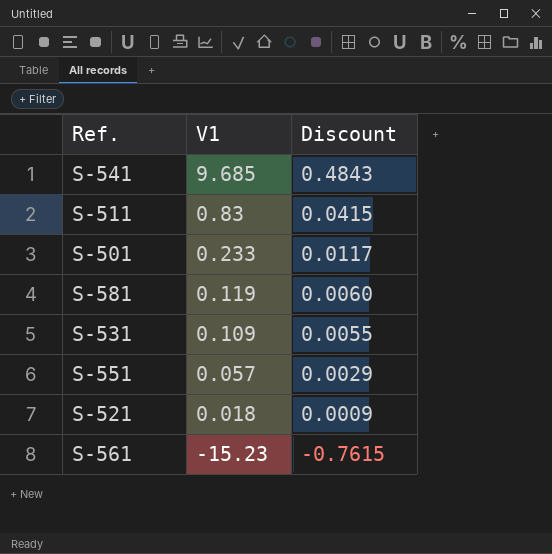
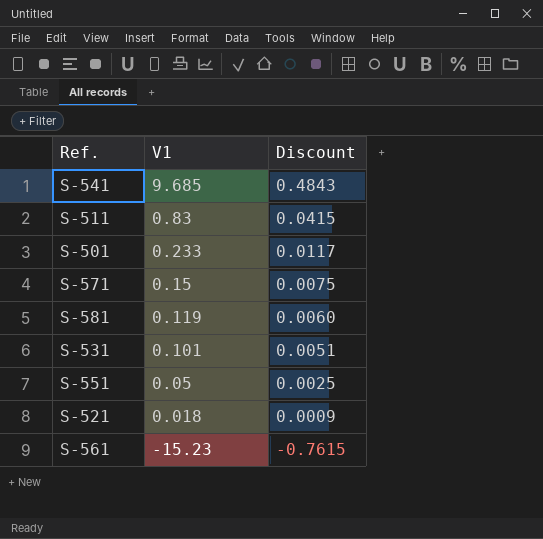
row S-571: none -> 0.15 | 0.0075
S-531 | V1: 0.109 -> 0.101
S-531 | Discount: 0.0055 -> 0.0051
S-551 | V1: 0.057 -> 0.05
S-551 | Discount: 0.0029 -> 0.0025

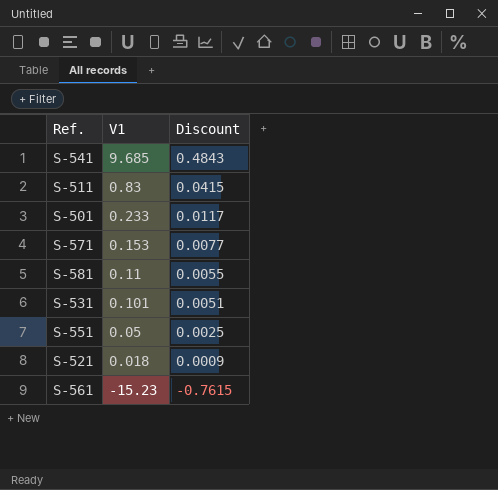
S-571 | V1: 0.15 -> 0.153
S-571 | Discount: 0.0075 -> 0.0077
S-581 | V1: 0.119 -> 0.11
S-581 | Discount: 0.0060 -> 0.0055

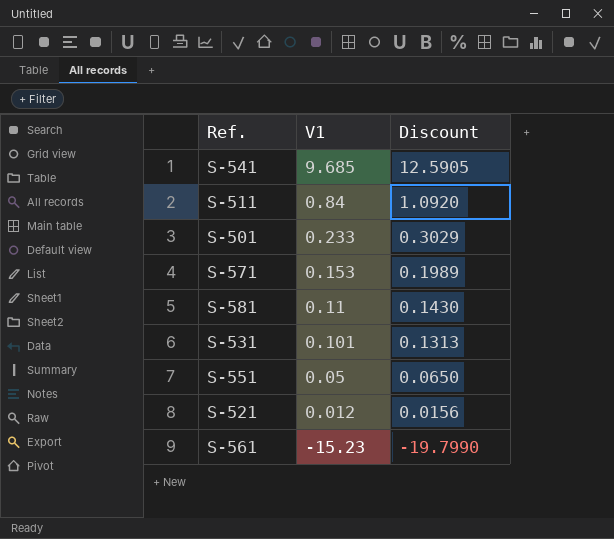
column Discount | formula: [V1] * 0.05 -> [V1] * 1.3
S-511 | V1: 0.83 -> 0.84
S-521 | V1: 0.018 -> 0.012

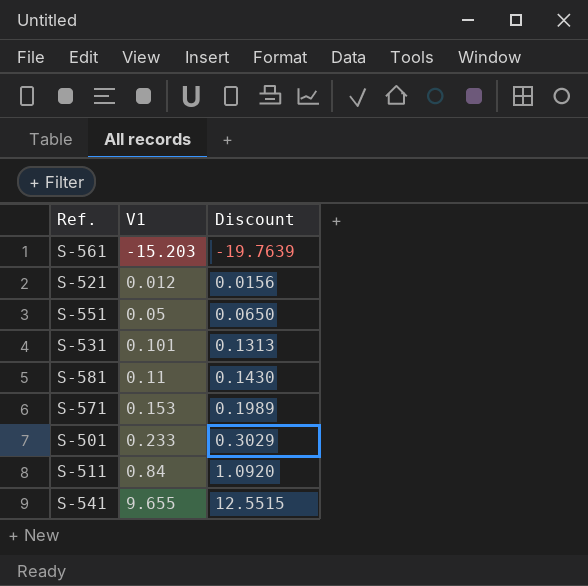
row order: V1 descending -> V1 ascending
S-561 | V1: -15.23 -> -15.203
S-561 | Discount: -19.7990 -> -19.7639
S-541 | V1: 9.685 -> 9.655
S-541 | Discount: 12.5905 -> 12.5515

